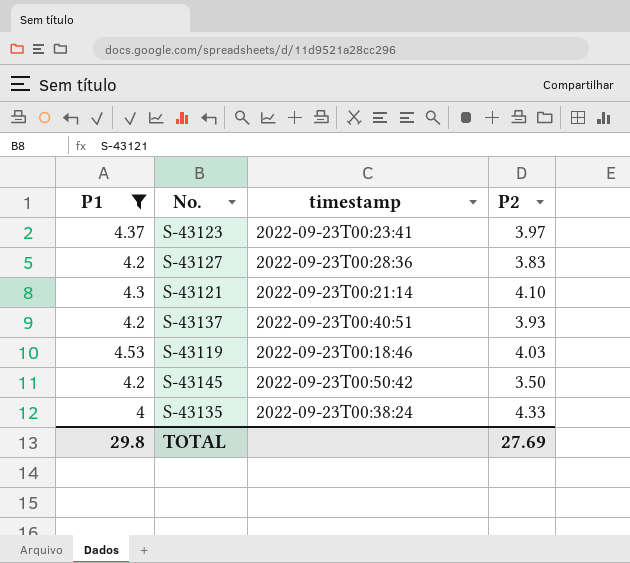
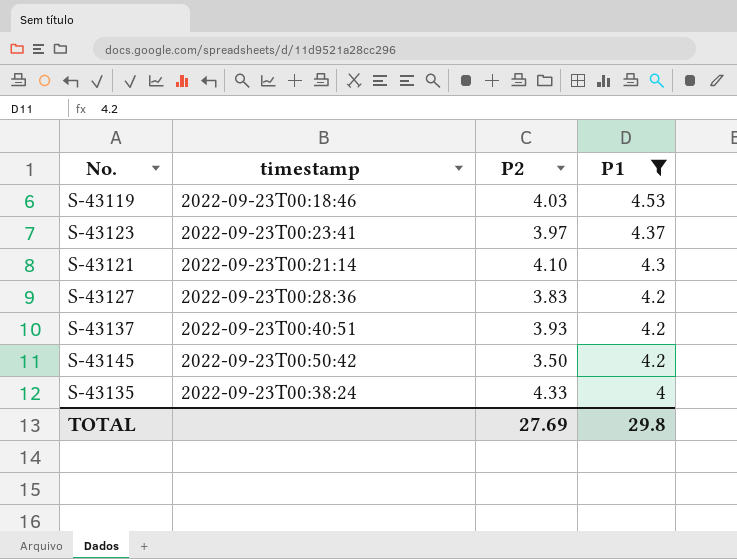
row order: none -> P1 descending
column P1 | position: 1 -> 4

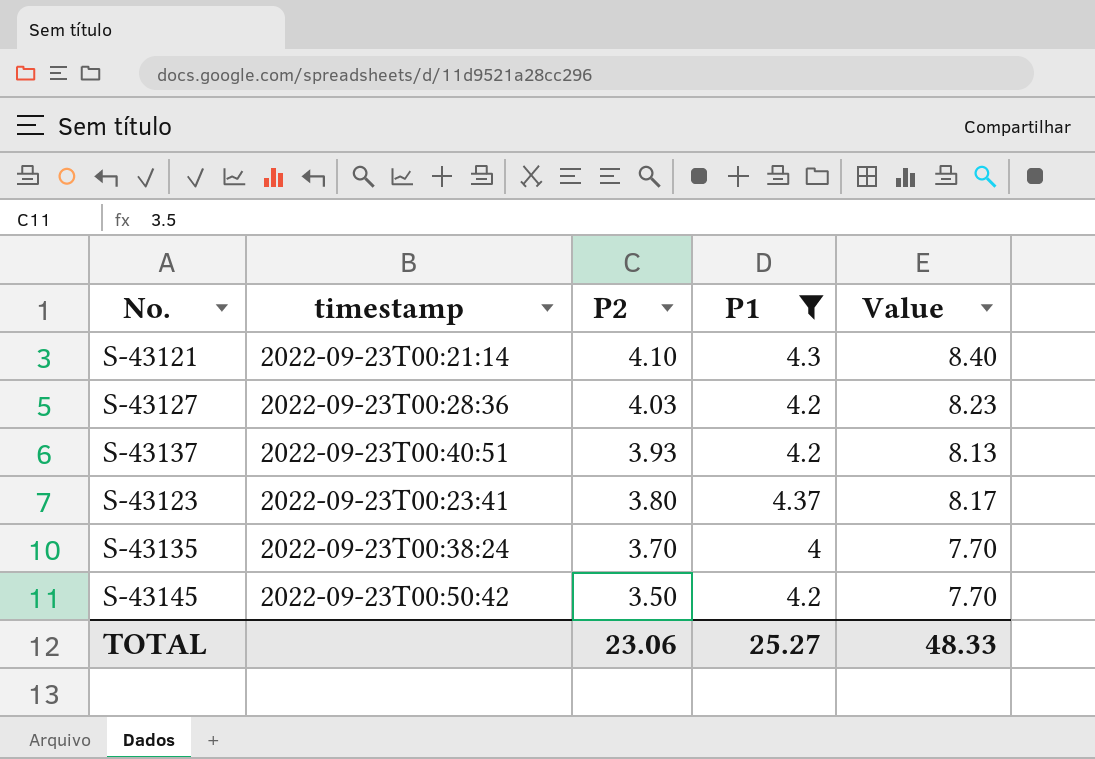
row order: P1 descending -> P2 descending
column Value | formula: none -> [P2] + [P1]
row S-43119: 2022-09-23T00:18:46 | 4.03 | 4.53 -> none
S-43127 | P2: 3.83 -> 4.03
S-43123 | P2: 3.97 -> 3.80
S-43135 | P2: 4.33 -> 3.70
TOTAL | P2: 27.69 -> 23.06
TOTAL | P1: 29.8 -> 25.27

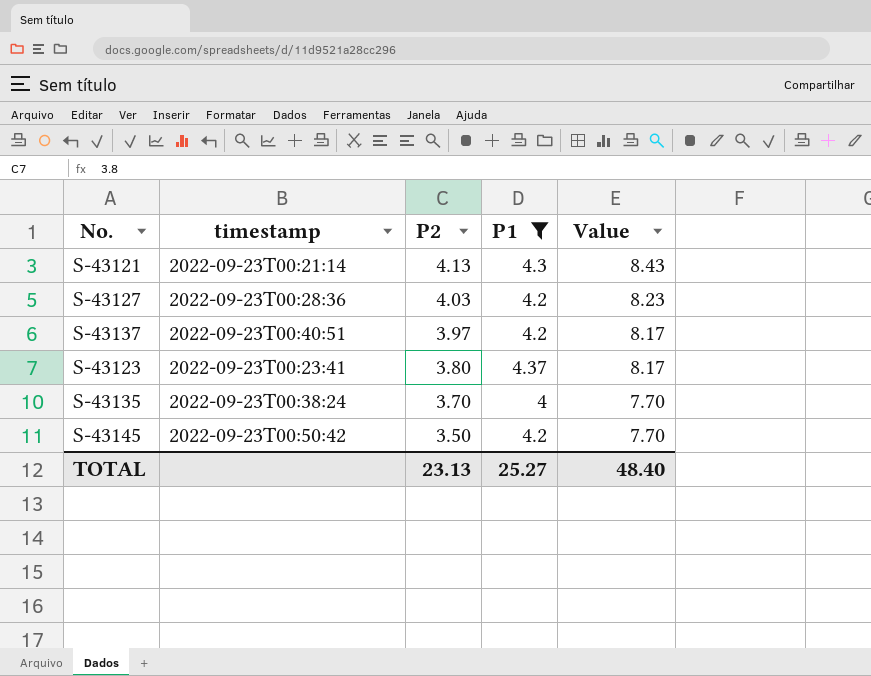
S-43121 | P2: 4.10 -> 4.13
S-43121 | Value: 8.40 -> 8.43
S-43137 | P2: 3.93 -> 3.97
S-43137 | Value: 8.13 -> 8.17
TOTAL | P2: 23.06 -> 23.13
TOTAL | Value: 48.33 -> 48.40

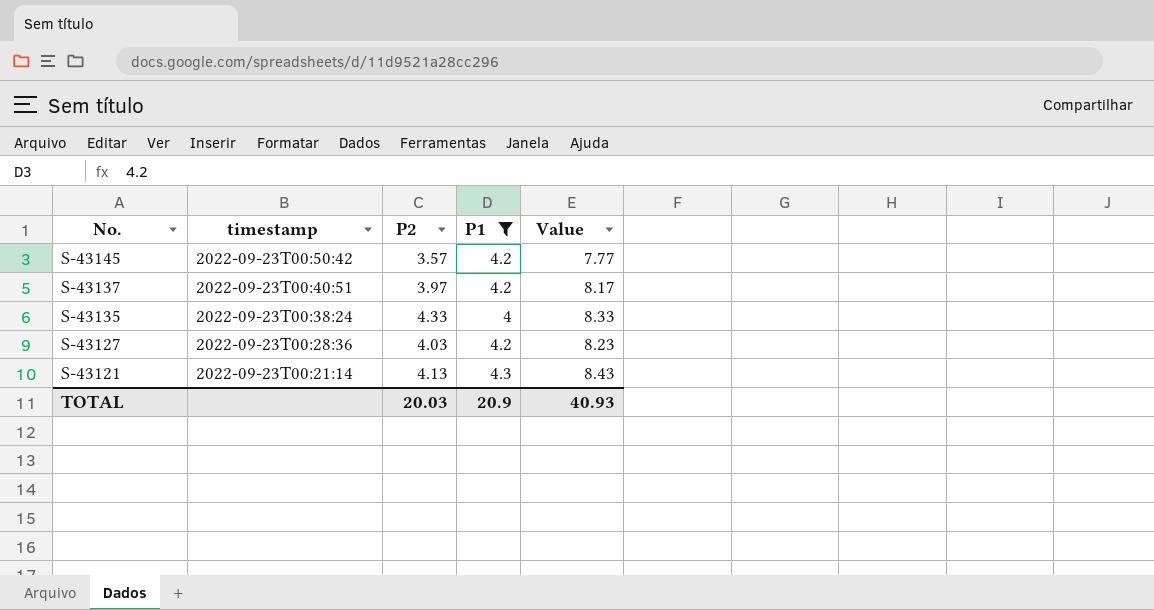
row order: P2 descending -> No. descending
row S-43123: 2022-09-23T00:23:41 | 3.80 | 4.37 | 8.17 -> none
S-43145 | P2: 3.50 -> 3.57
S-43145 | Value: 7.70 -> 7.77
S-43135 | P2: 3.70 -> 4.33
S-43135 | Value: 7.70 -> 8.33
TOTAL | P2: 23.13 -> 20.03
TOTAL | P1: 25.27 -> 20.9
TOTAL | Value: 48.40 -> 40.93

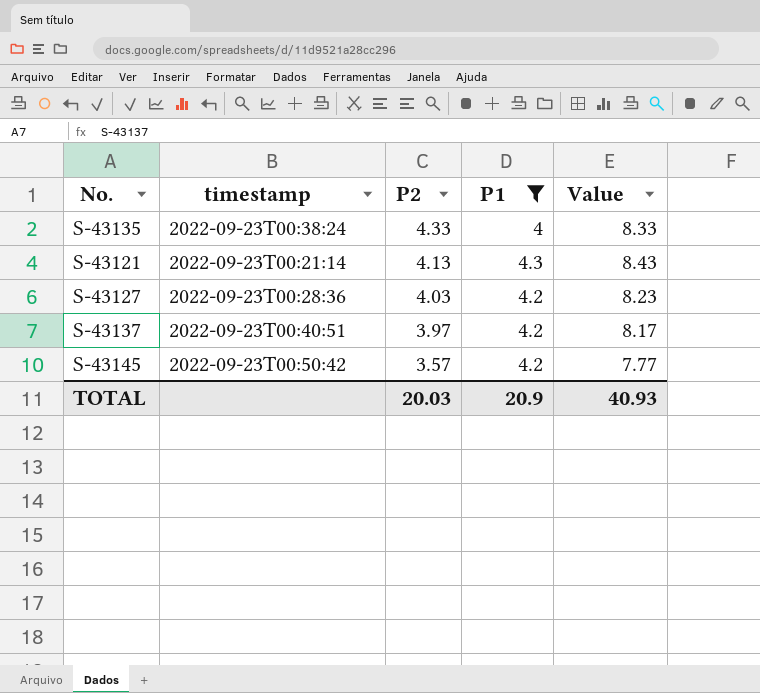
row order: No. descending -> P2 descending

